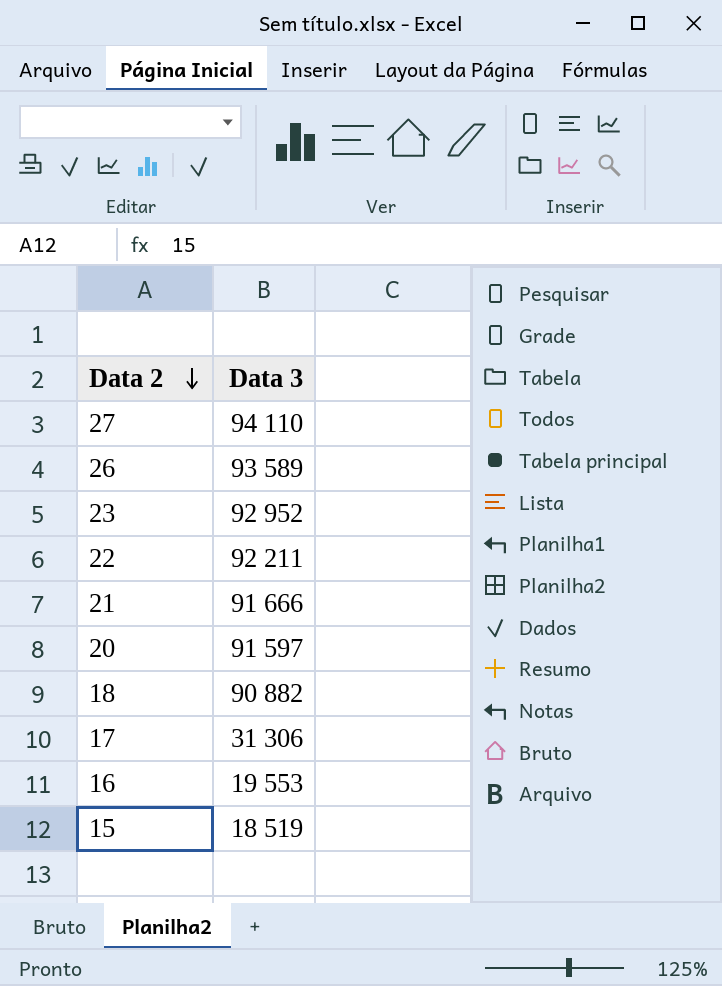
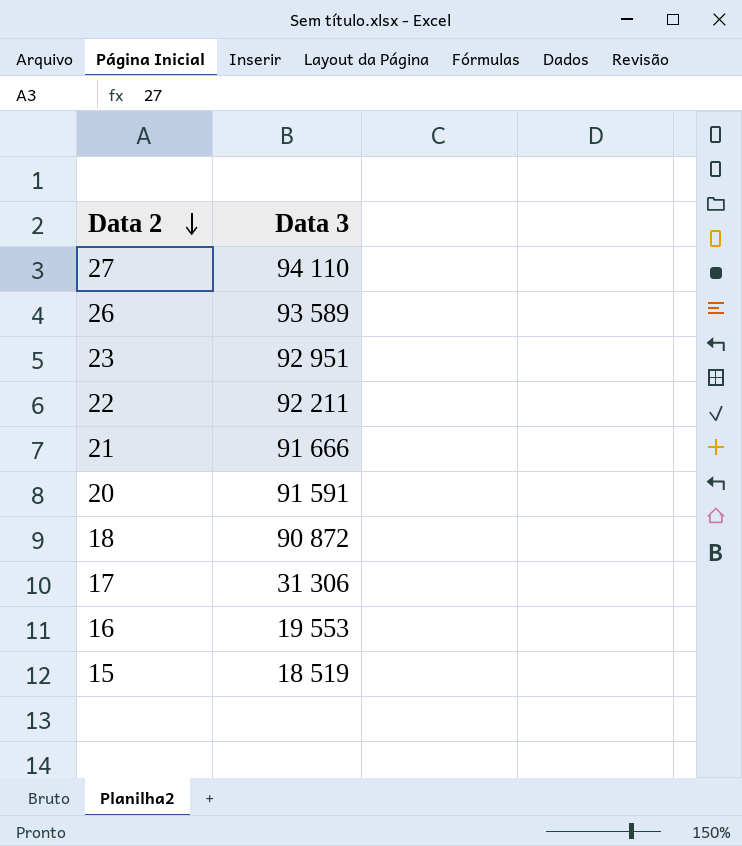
23 | Data 3: 92 952 -> 92 951
20 | Data 3: 91 597 -> 91 591
18 | Data 3: 90 882 -> 90 872

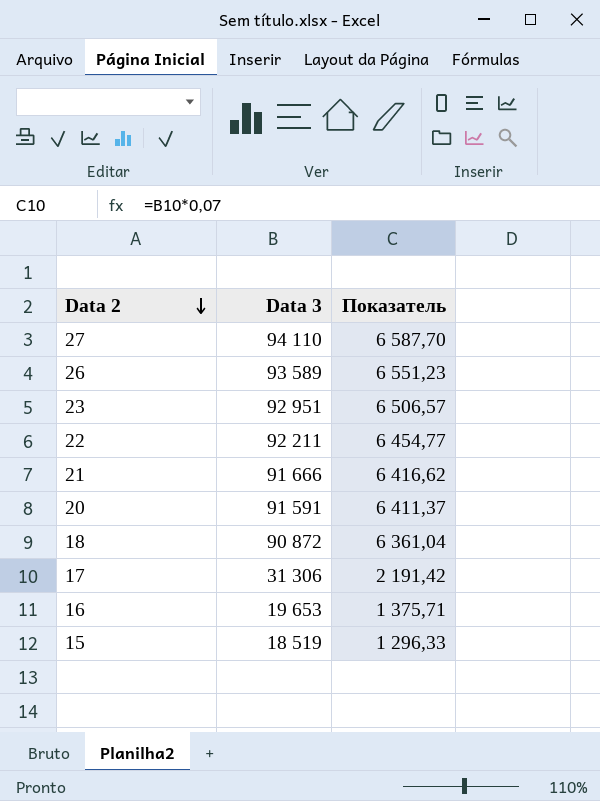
column Показатель | formula: none -> [Data 3] * 0,07
16 | Data 3: 19 553 -> 19 653

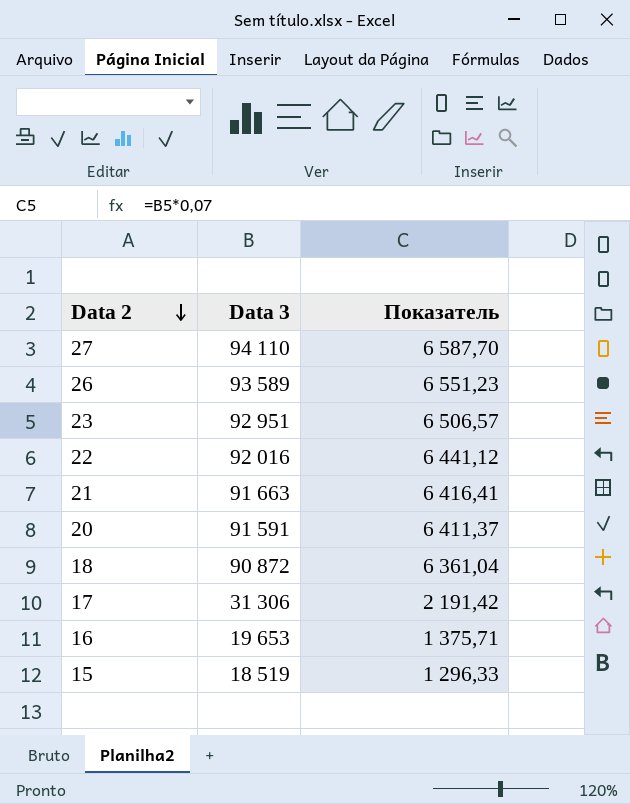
22 | Data 3: 92 211 -> 92 016
22 | Показатель: 6 454,77 -> 6 441,12
21 | Data 3: 91 666 -> 91 663
21 | Показатель: 6 416,62 -> 6 416,41

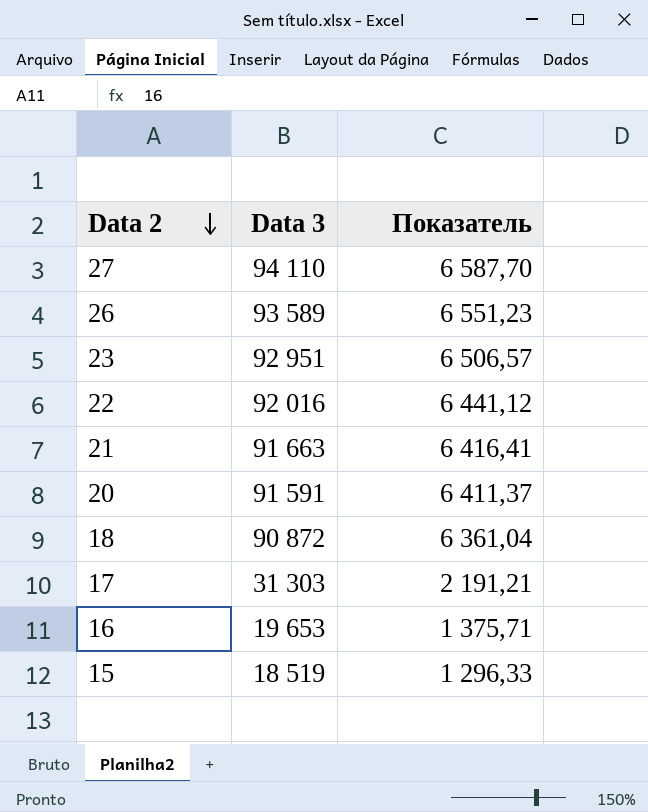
17 | Data 3: 31 306 -> 31 303
17 | Показатель: 2 191,42 -> 2 191,21

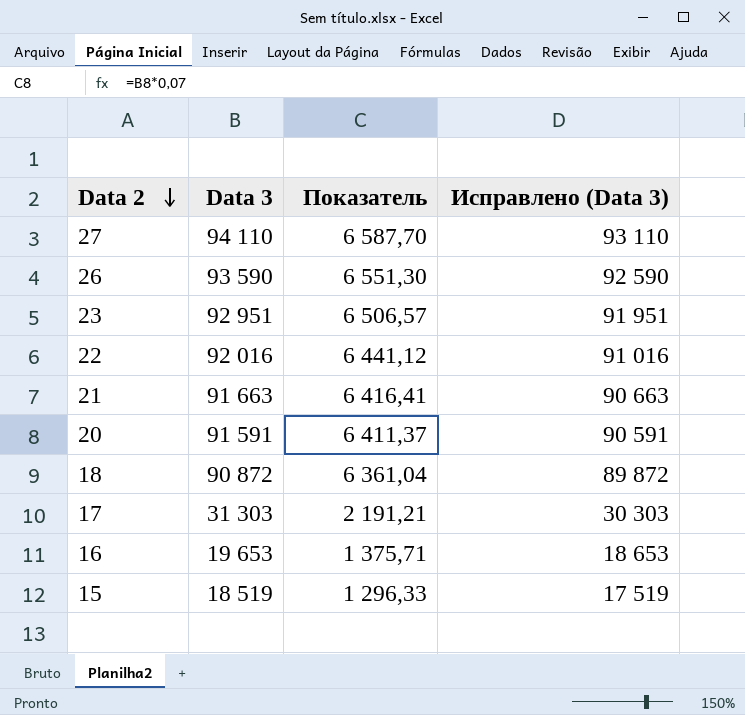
column Исправлено (Data 3) | formula: none -> [Data 3] - 1000
26 | Data 3: 93 589 -> 93 590
26 | Показатель: 6 551,23 -> 6 551,30

